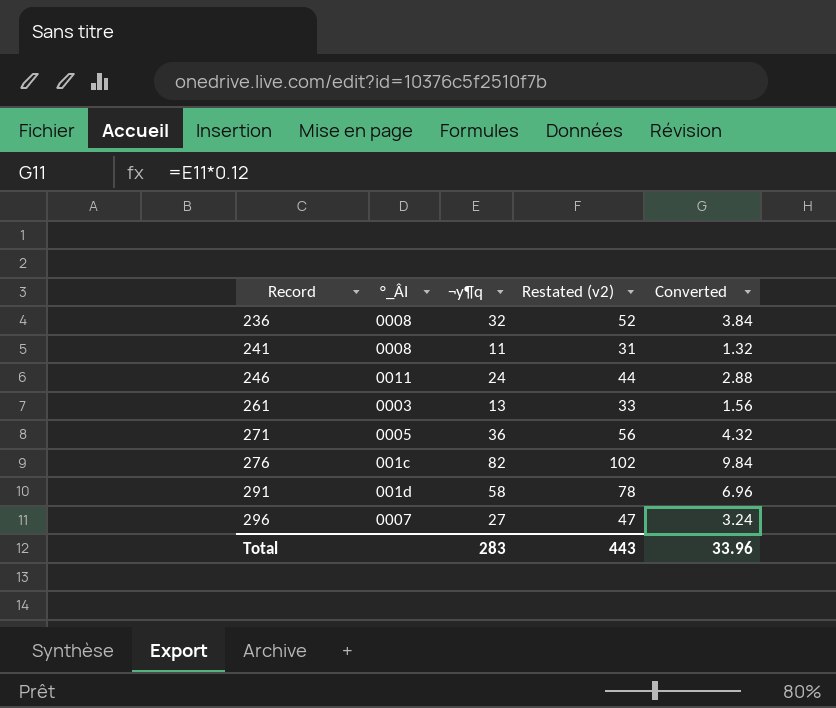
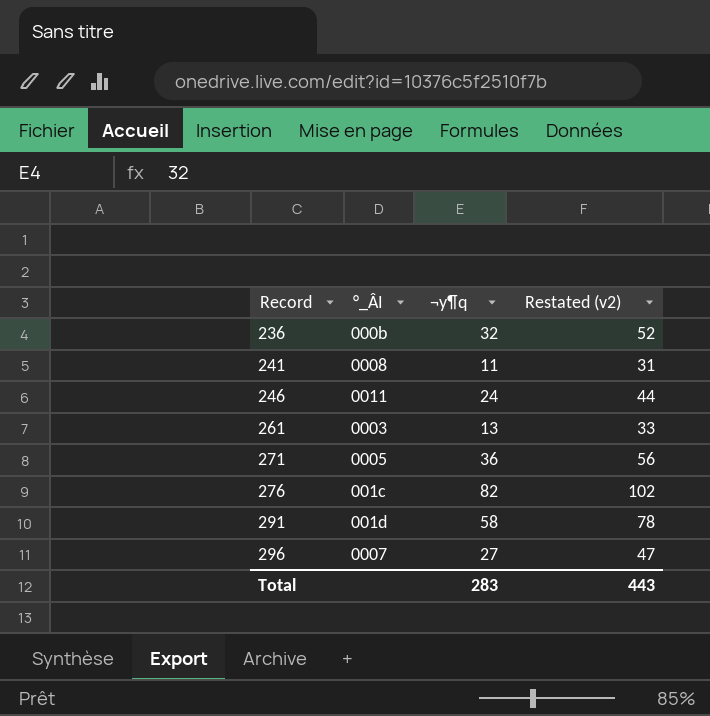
column Converted | formula: [¬y¶q] * 0.12 -> none
236 | °_ÂI: 0008 -> 000b

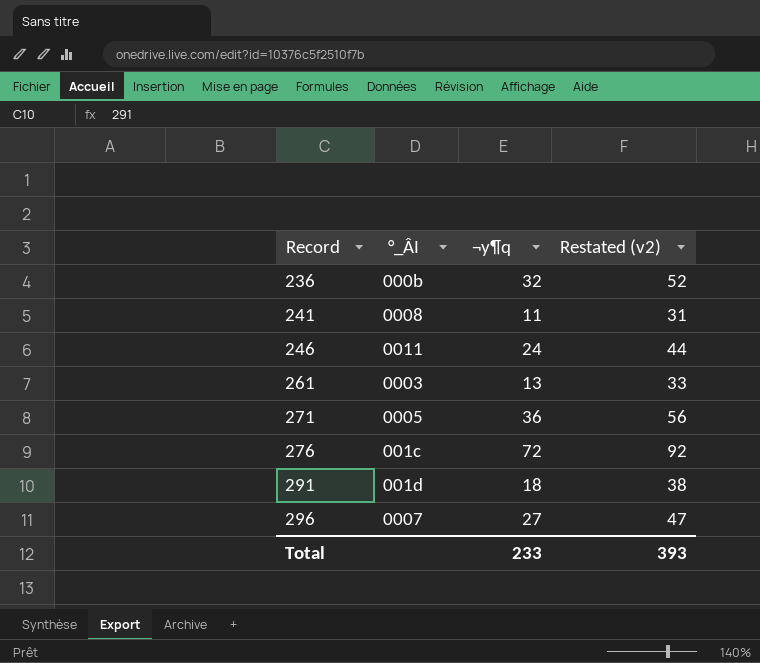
276 | ¬y¶q: 82 -> 72
276 | Restated (v2): 102 -> 92
291 | ¬y¶q: 58 -> 18
291 | Restated (v2): 78 -> 38
Total | ¬y¶q: 283 -> 233
Total | Restated (v2): 443 -> 393

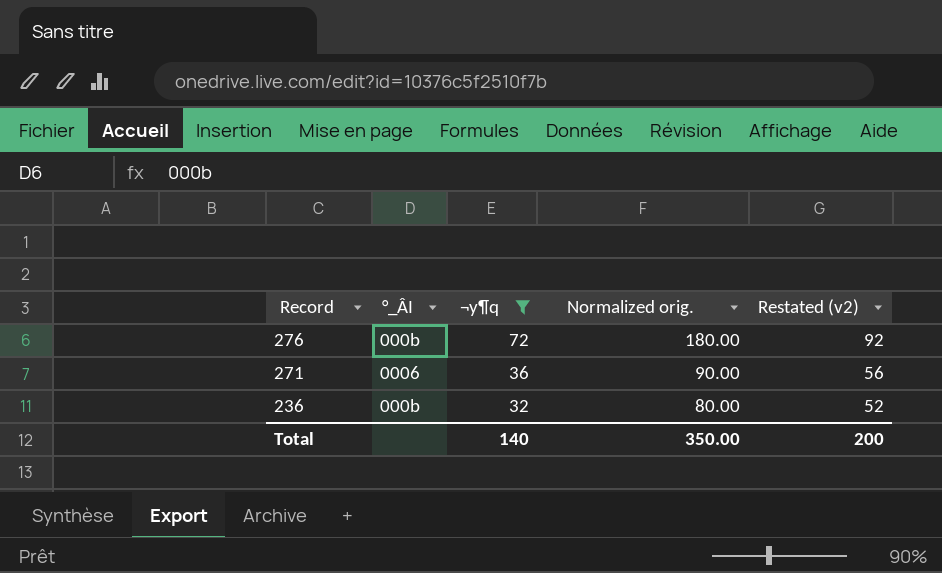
filter: none -> ¬y¶q >= 32
row order: Record ascending -> Record descending
column Normalized orig. | formula: none -> [¬y¶q] * 2.5
276 | °_ÂI: 001c -> 000b
271 | °_ÂI: 0005 -> 0006
Total | ¬y¶q: 233 -> 140
Total | Restated (v2): 393 -> 200

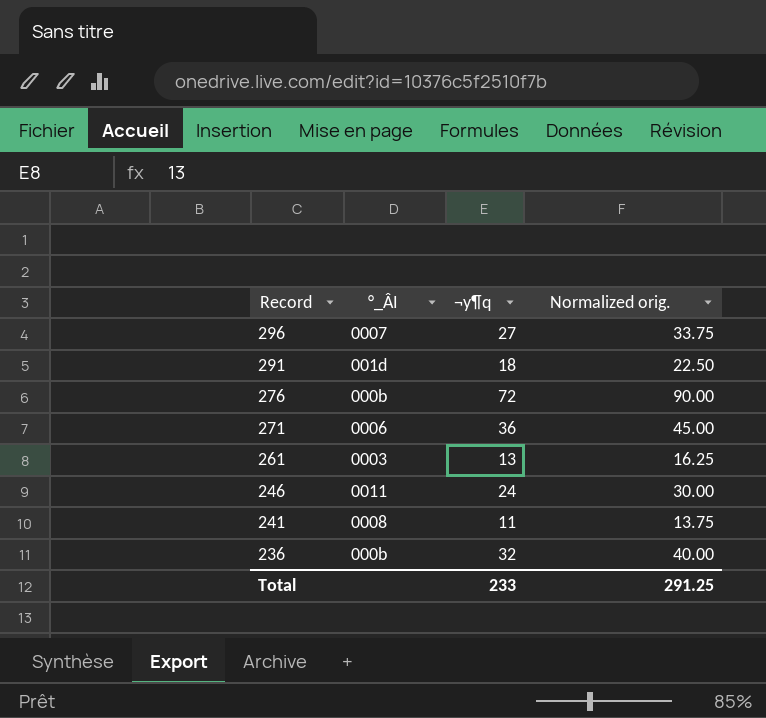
filter: ¬y¶q >= 32 -> none
column Restated (v2) | formula: [¬y¶q] + 20 -> none
column Normalized orig. | formula: [¬y¶q] * 2.5 -> [¬y¶q] * 1.25
Total | ¬y¶q: 140 -> 233
Total | Normalized orig.: 350.00 -> 291.25

